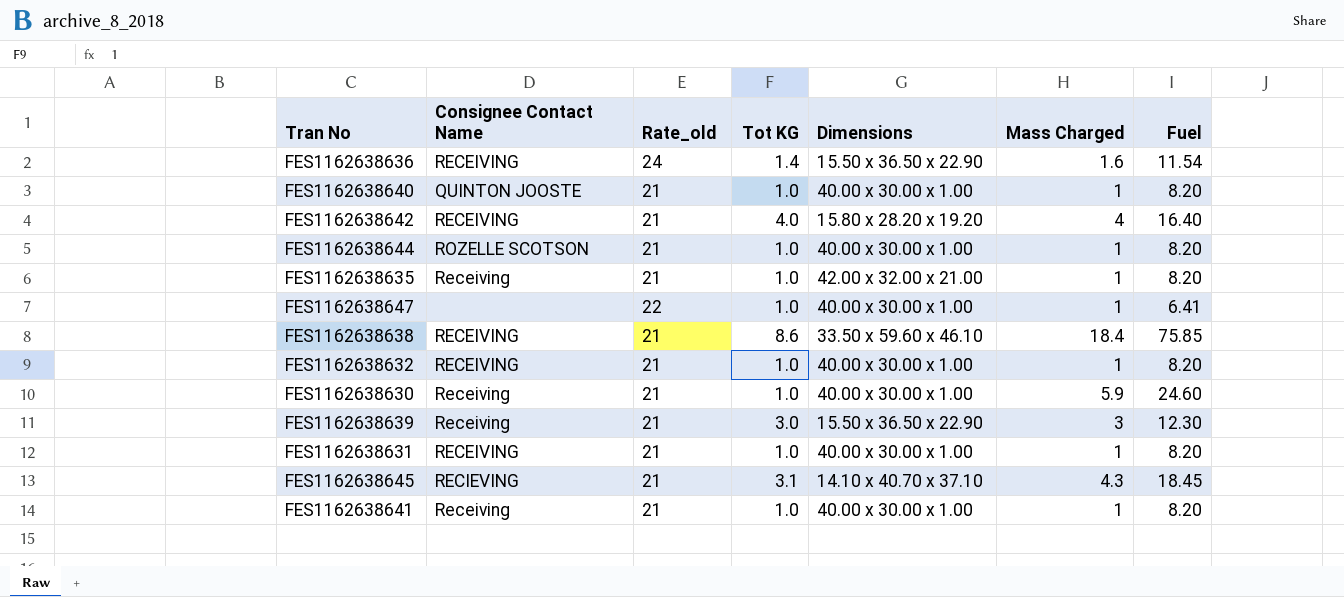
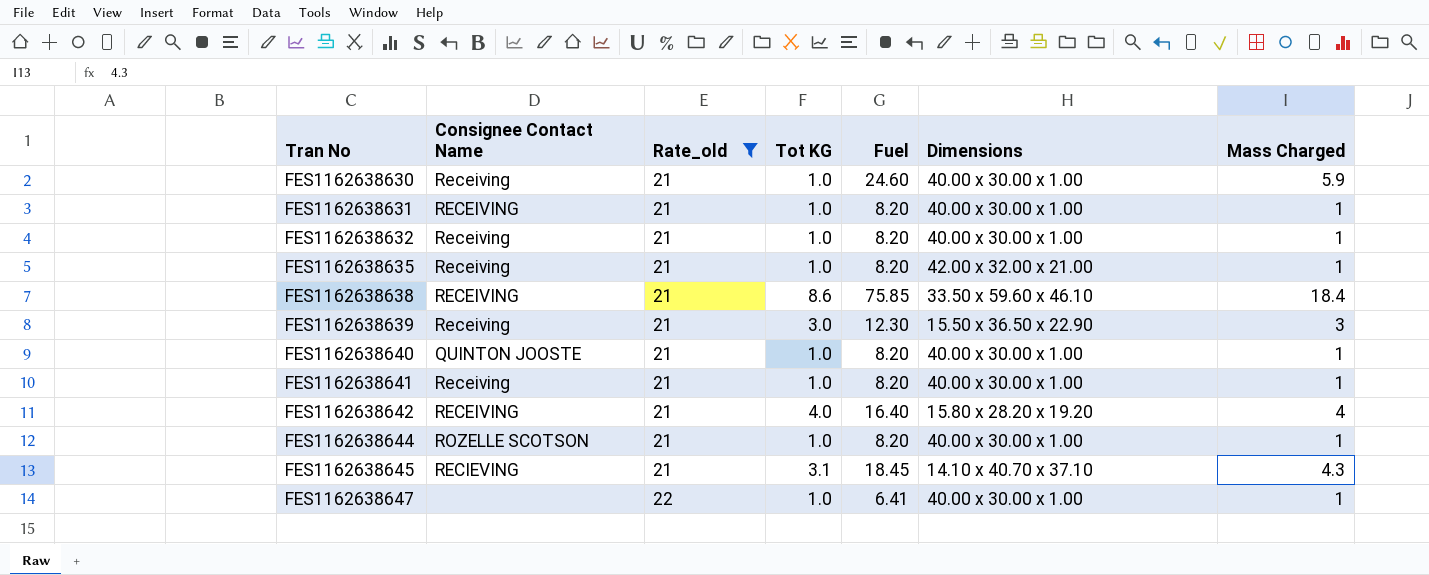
filter: none -> Rate_old != 24
row order: none -> Tran No ascending
column Fuel | position: 7 -> 5
FES1162638632 | Consignee Contact Name: RECEIVING -> Receiving

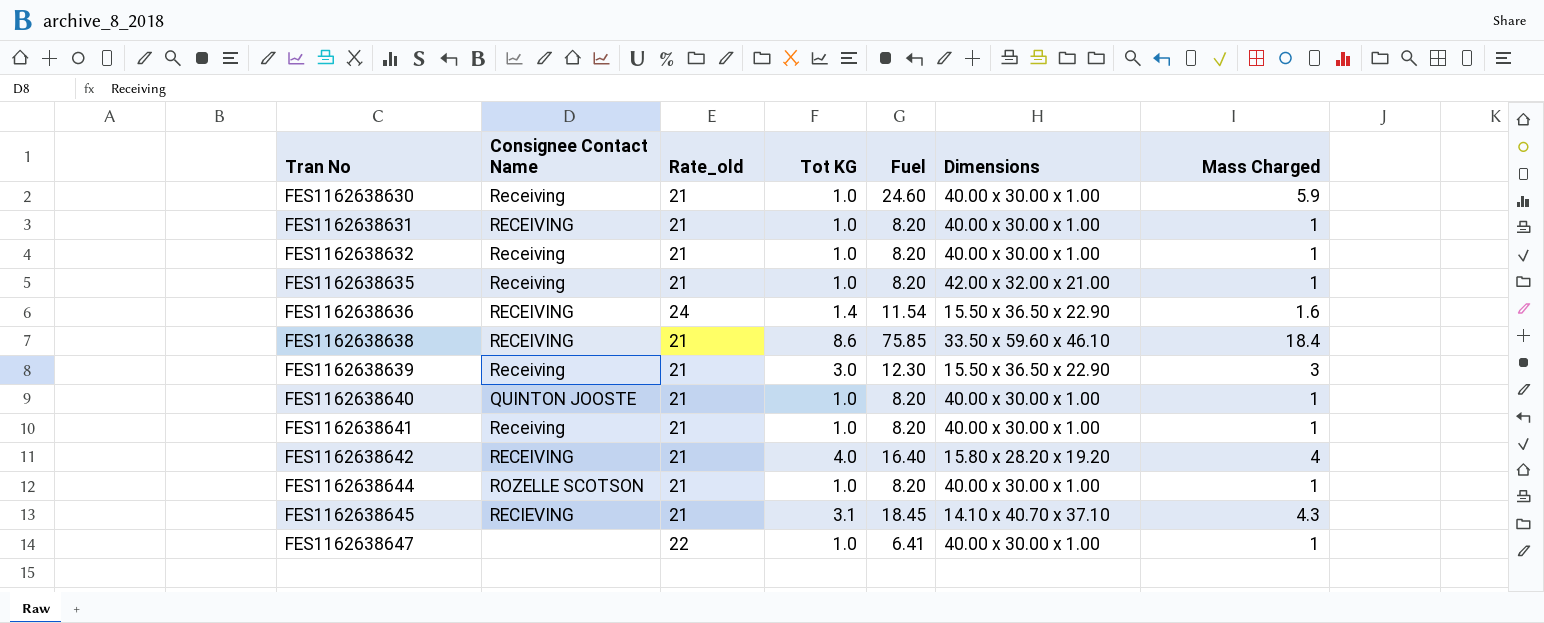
filter: Rate_old != 24 -> none

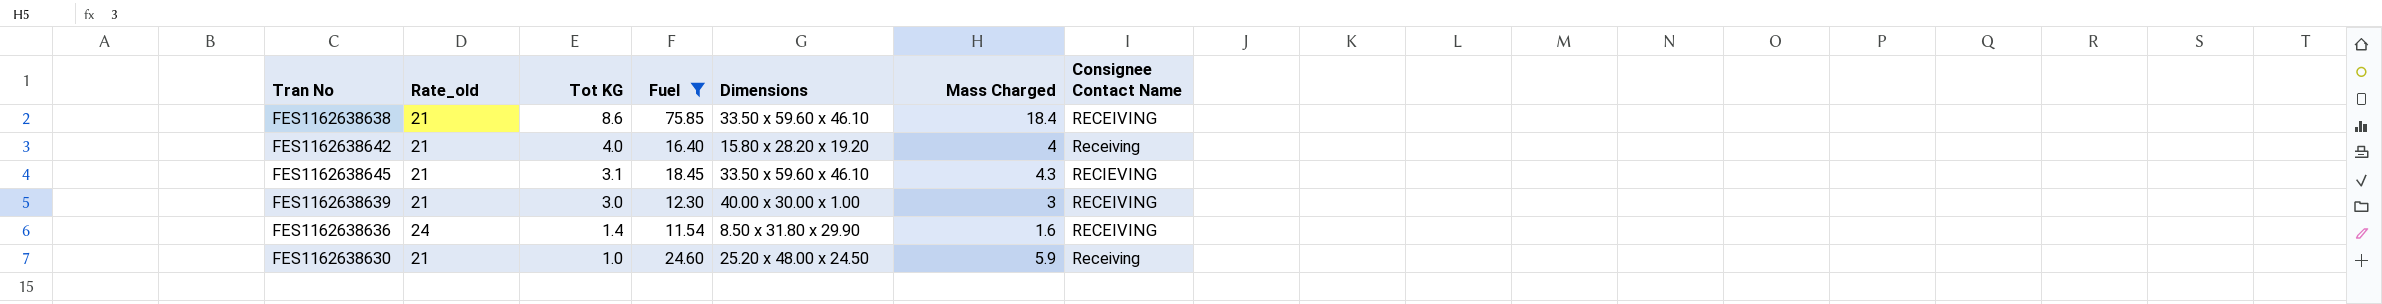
filter: none -> Fuel >= 11.54
row order: Tran No ascending -> Tot KG descending
column Consignee Contact Name | position: 2 -> 7
FES1162638642 | Consignee Contact Name: RECEIVING -> Receiving
FES1162638645 | Dimensions: 14.10 x 40.70 x 37.10 -> 33.50 x 59.60 x 46.10
FES1162638639 | Dimensions: 15.50 x 36.50 x 22.90 -> 40.00 x 30.00 x 1.00
FES1162638639 | Consignee Contact Name: Receiving -> RECEIVING
FES1162638636 | Dimensions: 15.50 x 36.50 x 22.90 -> 8.50 x 31.80 x 29.90
FES1162638630 | Dimensions: 40.00 x 30.00 x 1.00 -> 25.20 x 48.00 x 24.50

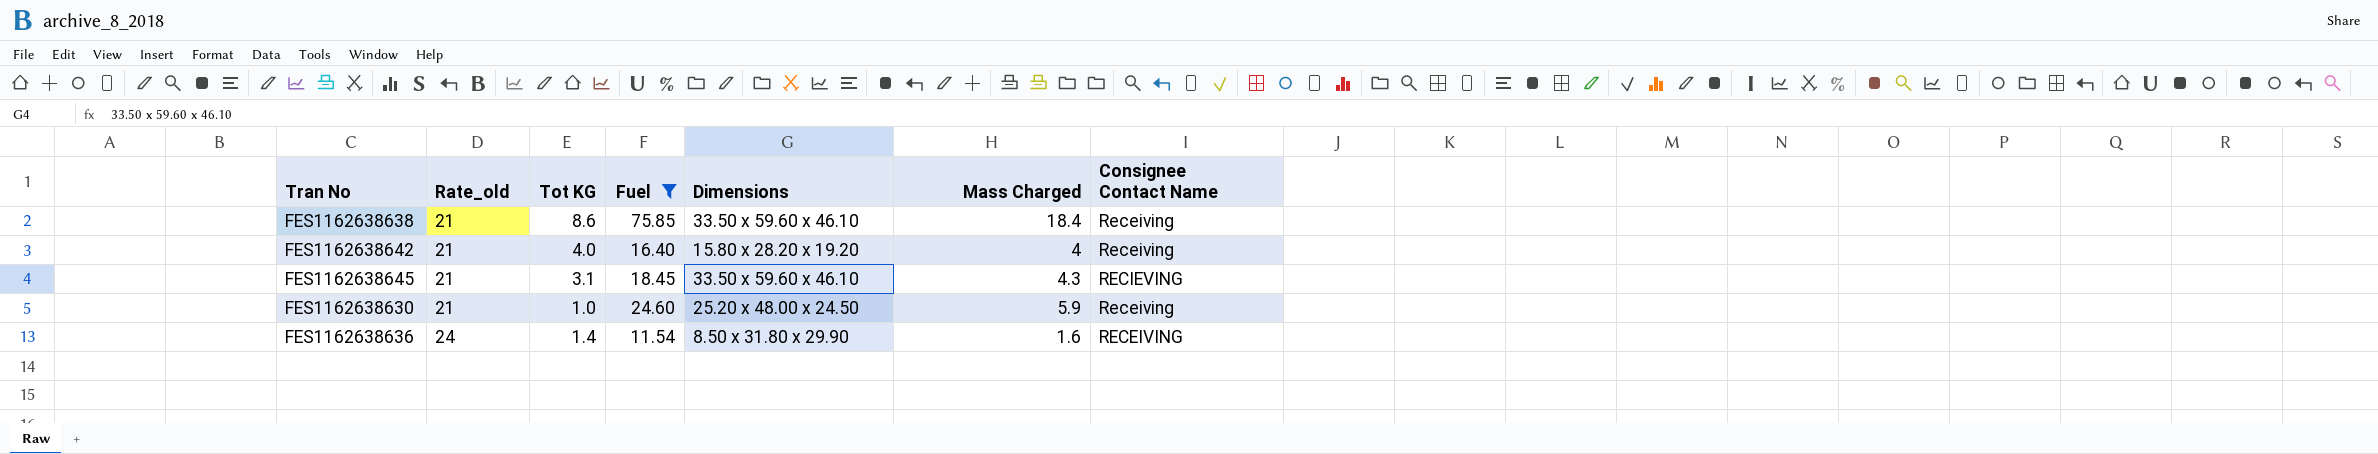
row order: Tot KG descending -> Rate_old ascending
row FES1162638639: 21 | 3.0 | 12.30 | 40.00 x 30.00 x 1.00 | 3 | RECEIVING -> none
FES1162638638 | Consignee Contact Name: RECEIVING -> Receiving

